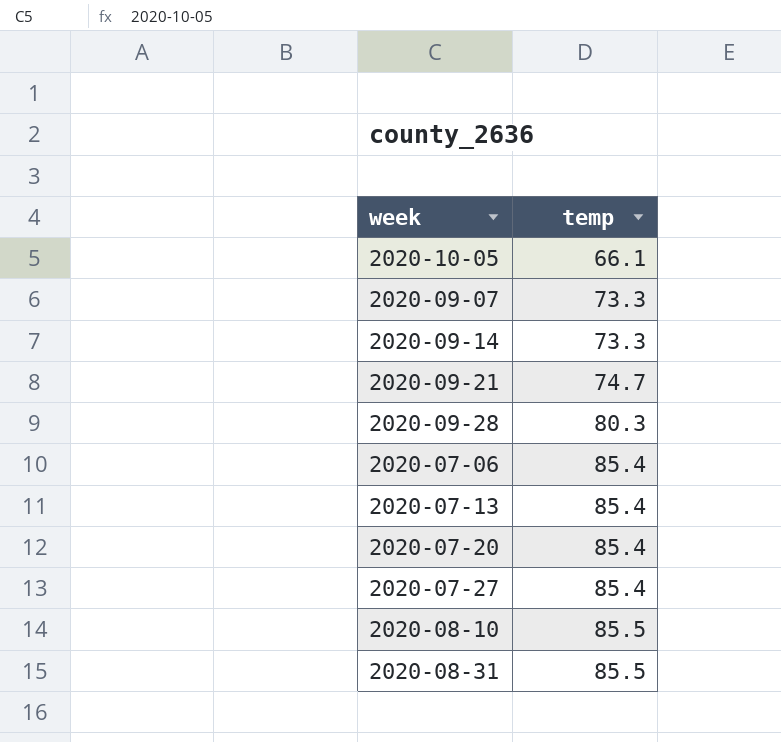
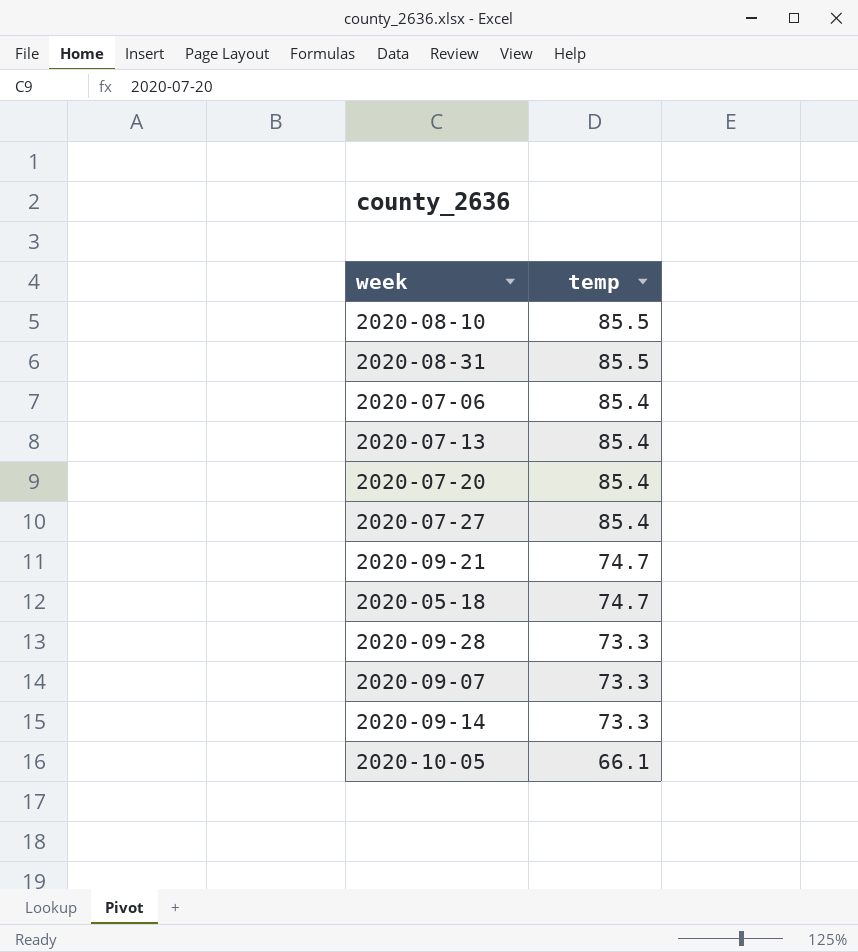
row order: temp ascending -> temp descending
row 2020-05-18: none -> 74.7
2020-09-28 | temp: 80.3 -> 73.3

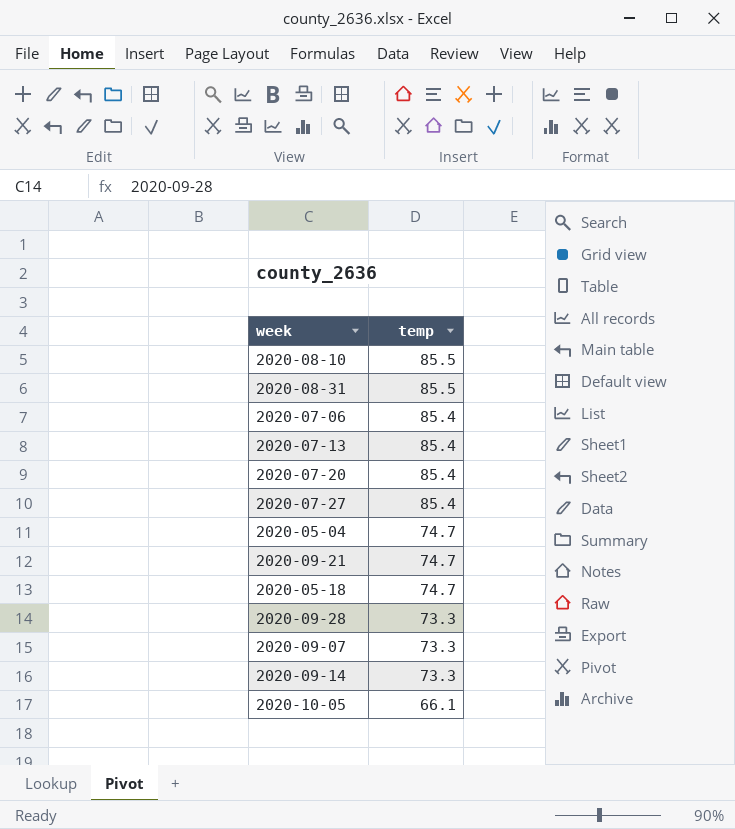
row 2020-05-04: none -> 74.7

